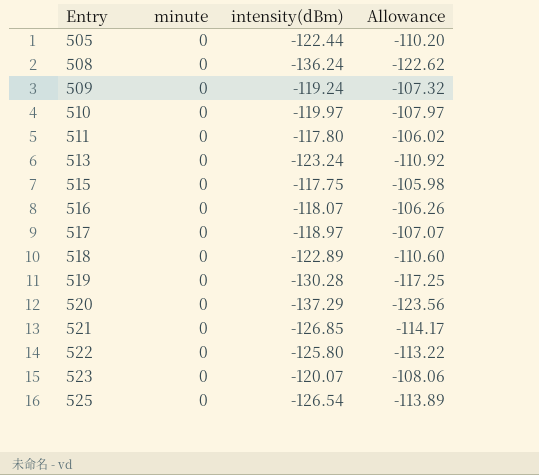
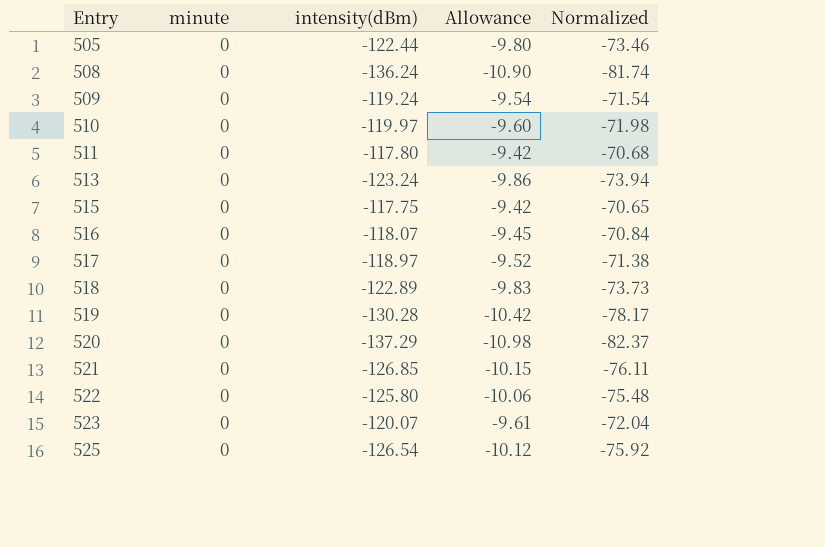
column Allowance | formula: [intensity(dBm)] * 0.9 -> [intensity(dBm)] * 0.08
column Normalized | formula: none -> [intensity(dBm)] * 0.6

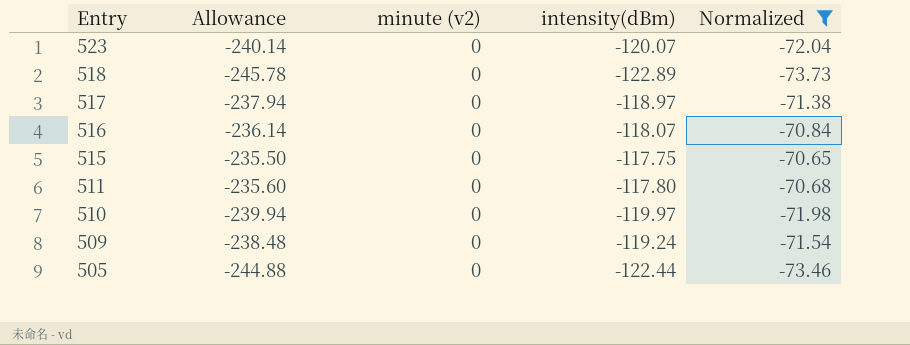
filter: none -> Normalized >= -73.73
row order: Entry ascending -> Entry descending
column Allowance | formula: [intensity(dBm)] * 0.08 -> [intensity(dBm)] * 2
column Allowance | position: 4 -> 2
column name: minute -> minute (v2)

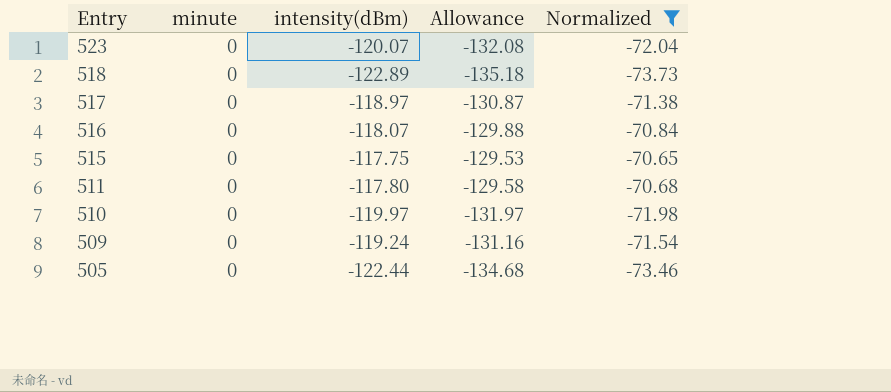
column name: minute (v2) -> minute
column Allowance | formula: [intensity(dBm)] * 2 -> [intensity(dBm)] * 1.1
column Allowance | position: 2 -> 4

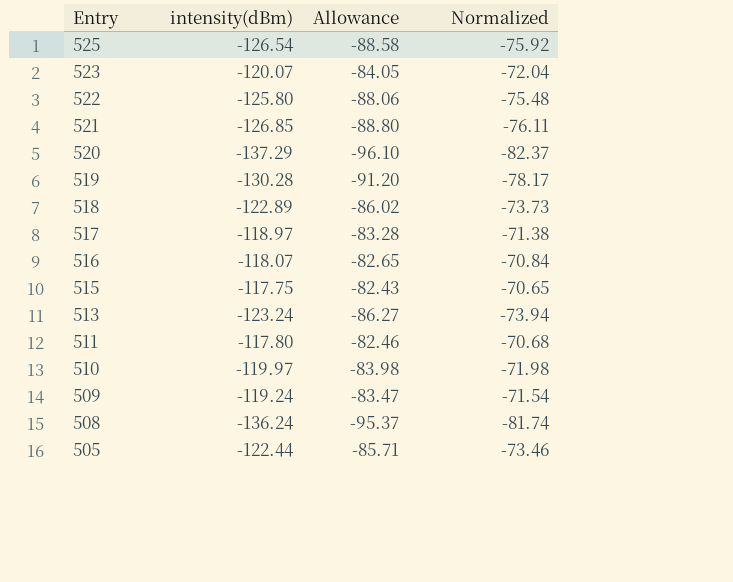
filter: Normalized >= -73.73 -> none
column minute | position: 2 -> none
column Allowance | formula: [intensity(dBm)] * 1.1 -> [intensity(dBm)] * 0.7

